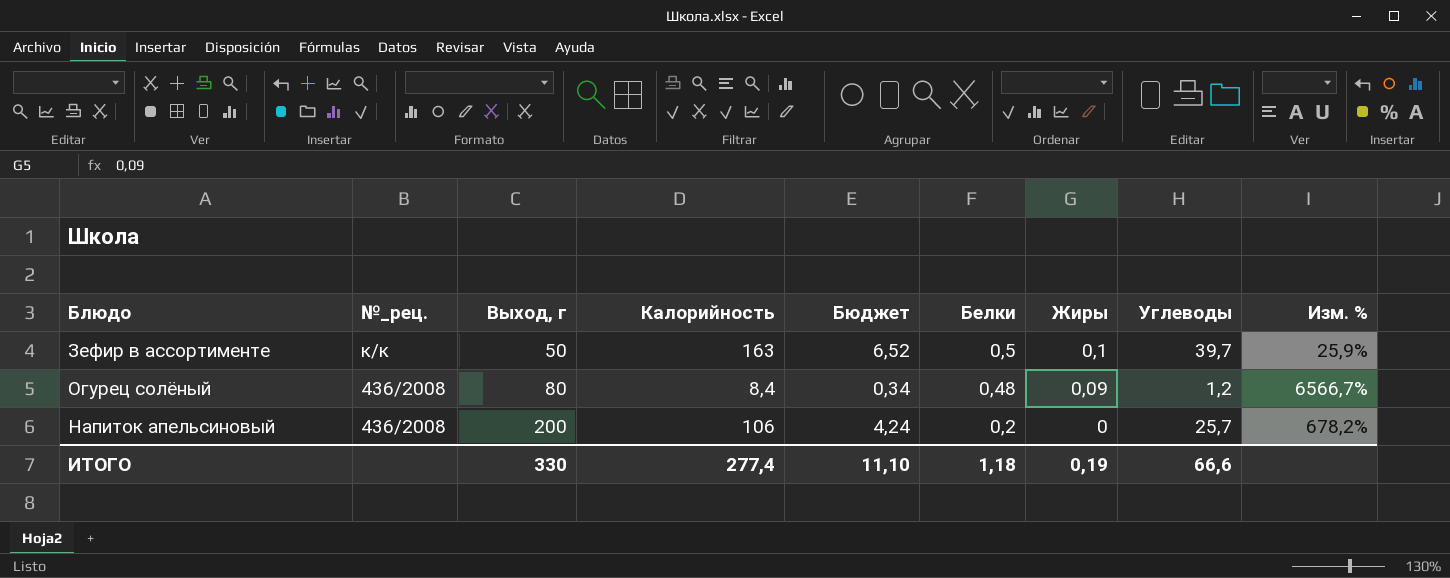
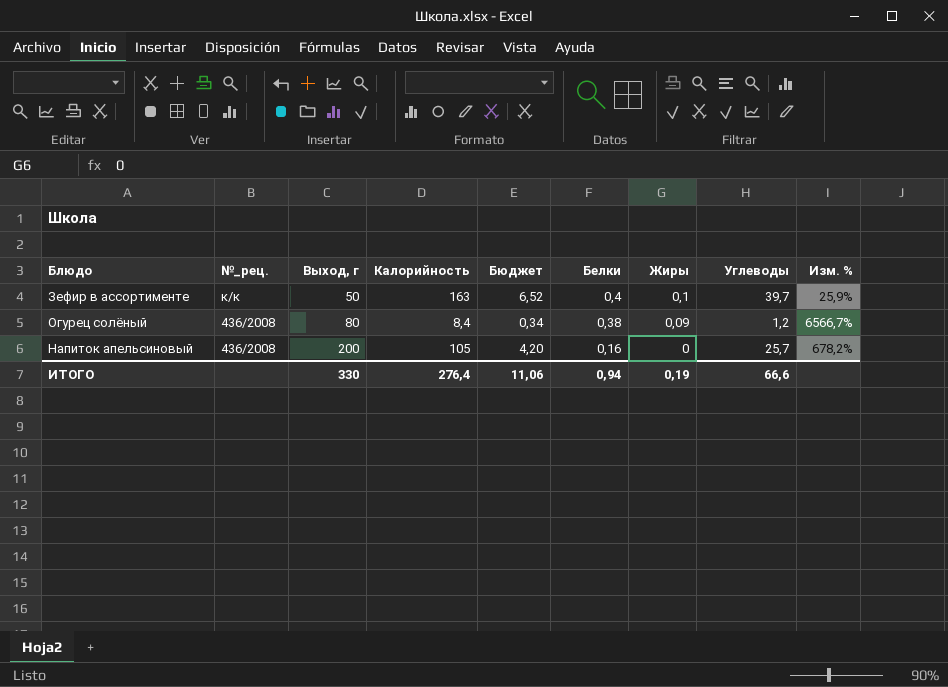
Зефир в ассортименте | Белки: 0,5 -> 0,4
Огурец солёный | Белки: 0,48 -> 0,38
Напиток апельсиновый | Калорийность: 106 -> 105
Напиток апельсиновый | Бюджет: 4,24 -> 4,20
Напиток апельсиновый | Белки: 0,2 -> 0,16
ИТОГО | Калорийность: 277,4 -> 276,4
ИТОГО | Бюджет: 11,10 -> 11,06
ИТОГО | Белки: 1,18 -> 0,94

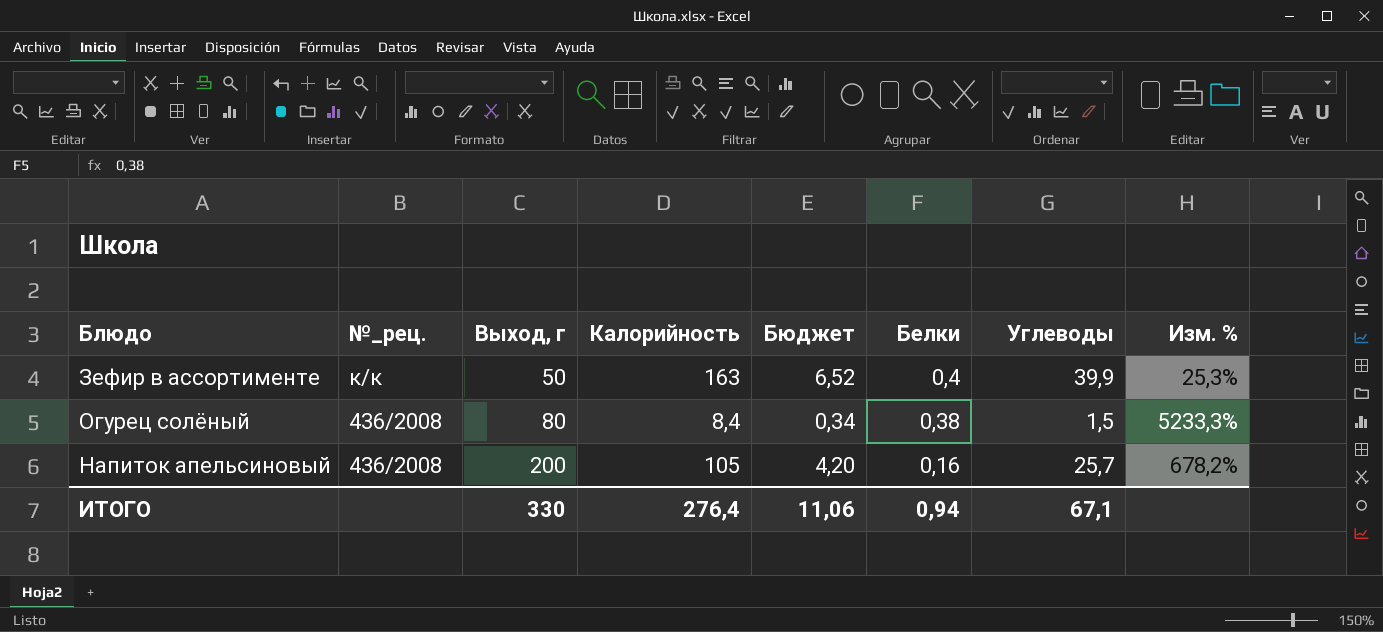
column Жиры | position: 7 -> none
Зефир в ассортименте | Углеводы: 39,7 -> 39,9
Зефир в ассортименте | Изм. %: 25,9% -> 25,3%
Огурец солёный | Углеводы: 1,2 -> 1,5
Огурец солёный | Изм. %: 6566,7% -> 5233,3%
ИТОГО | Углеводы: 66,6 -> 67,1

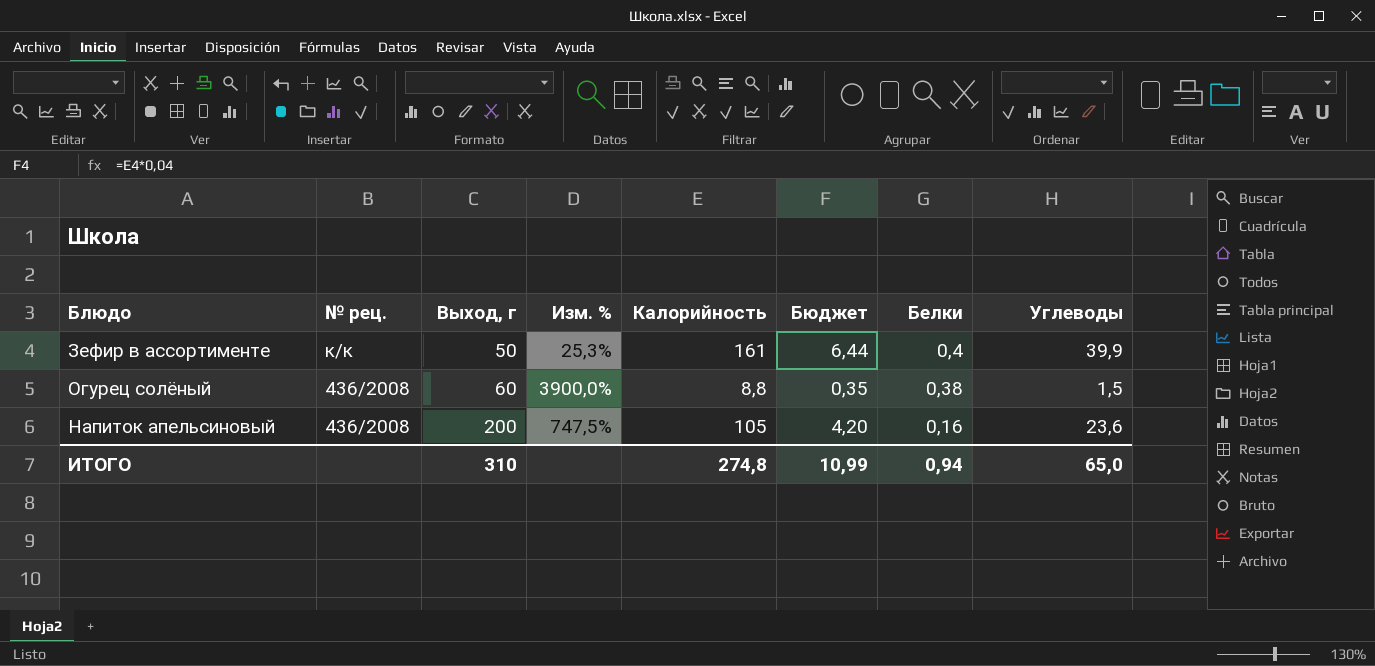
column name: №_рец. -> № рец.
column Изм. % | position: 8 -> 4
Зефир в ассортименте | Калорийность: 163 -> 161
Зефир в ассортименте | Бюджет: 6,52 -> 6,44
Огурец солёный | Выход, г: 80 -> 60
Огурец солёный | Изм. %: 5233,3% -> 3900,0%
Огурец солёный | Калорийность: 8,4 -> 8,8
Огурец солёный | Бюджет: 0,34 -> 0,35
Напиток апельсиновый | Изм. %: 678,2% -> 747,5%
Напиток апельсиновый | Углеводы: 25,7 -> 23,6
ИТОГО | Выход, г: 330 -> 310
ИТОГО | Калорийность: 276,4 -> 274,8
ИТОГО | Бюджет: 11,06 -> 10,99
ИТОГО | Углеводы: 67,1 -> 65,0

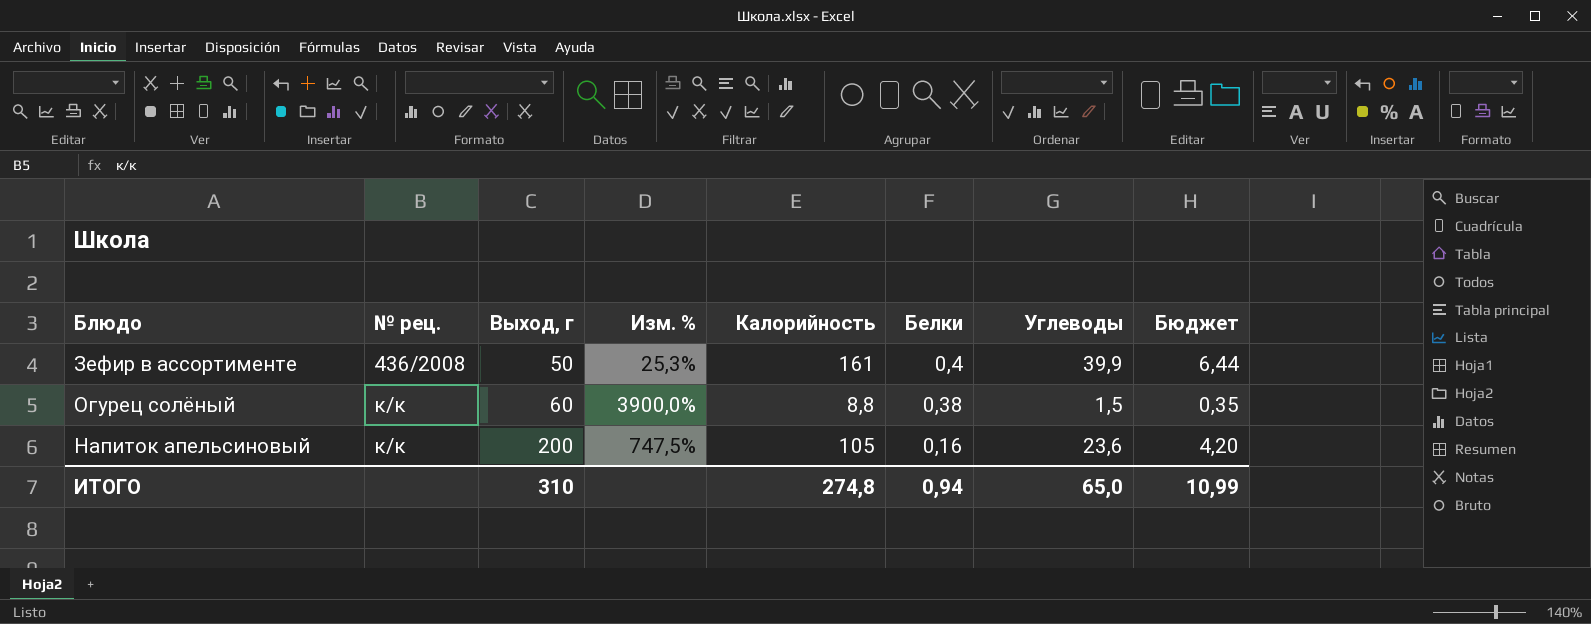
column Бюджет | position: 6 -> 8
Зефир в ассортименте | № рец.: к/к -> 436/2008
Огурец солёный | № рец.: 436/2008 -> к/к
Напиток апельсиновый | № рец.: 436/2008 -> к/к

